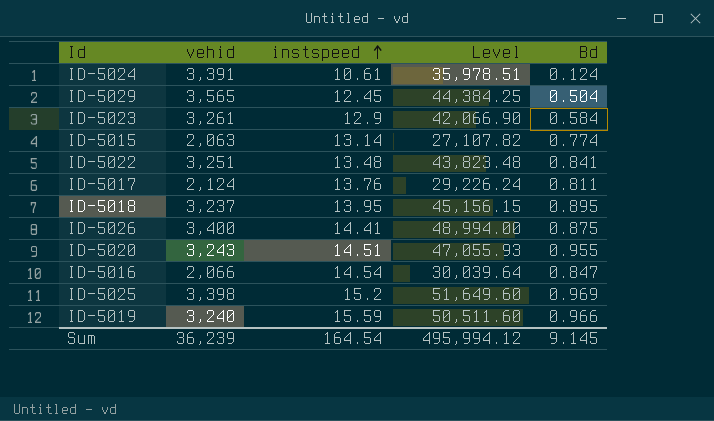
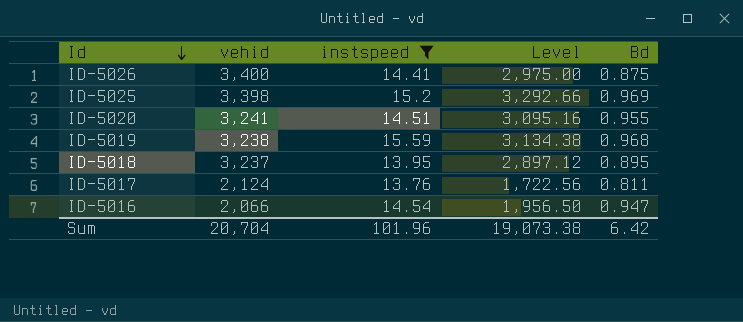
filter: none -> instspeed >= 13.76
row order: instspeed ascending -> Id descending
column Level | formula: [vehid] * [instspeed] -> [vehid] * [Bd]
ID-5020 | vehid: 3,243 -> 3,241
ID-5019 | vehid: 3,240 -> 3,238
ID-5019 | Bd: 0.966 -> 0.968
ID-5016 | Bd: 0.847 -> 0.947
Sum | vehid: 36,239 -> 20,704
Sum | instspeed: 164.54 -> 101.96
Sum | Level: 495,994.12 -> 19,073.38
Sum | Bd: 9.145 -> 6.42

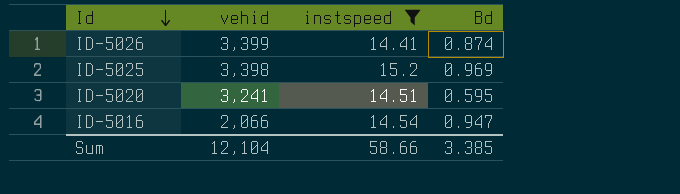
column Level | formula: [vehid] * [Bd] -> none
row ID-5019: 3,238 | 15.59 | 3,134.38 | 0.968 -> none
row ID-5018: 3,237 | 13.95 | 2,897.12 | 0.895 -> none
row ID-5017: 2,124 | 13.76 | 1,722.56 | 0.811 -> none
ID-5026 | vehid: 3,400 -> 3,399
ID-5026 | Bd: 0.875 -> 0.874
ID-5020 | Bd: 0.955 -> 0.595
Sum | vehid: 20,704 -> 12,104
Sum | instspeed: 101.96 -> 58.66
Sum | Bd: 6.42 -> 3.385

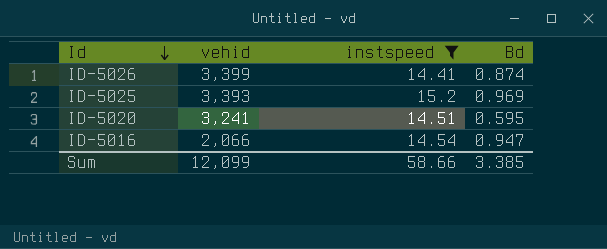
ID-5025 | vehid: 3,398 -> 3,393
Sum | vehid: 12,104 -> 12,099

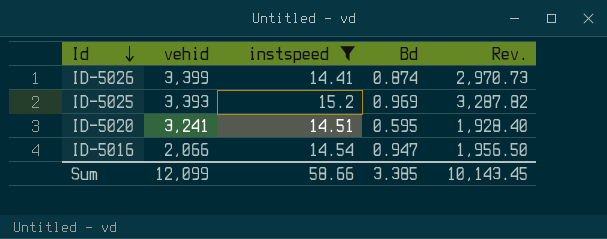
column Rev. | formula: none -> [vehid] * [Bd]

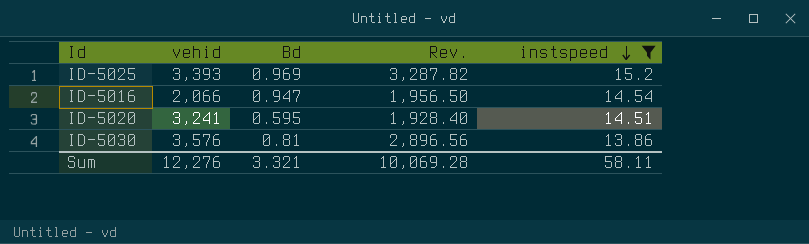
row order: Id descending -> instspeed descending
column instspeed | position: 3 -> 5
row ID-5026: 3,399 | 14.41 | 0.874 | 2,970.73 -> none
row ID-5030: none -> 3,576 | 0.81 | 2,896.56 | 13.86
Sum | vehid: 12,099 -> 12,276
Sum | Bd: 3.385 -> 3.321
Sum | Rev.: 10,143.45 -> 10,069.28
Sum | instspeed: 58.66 -> 58.11

